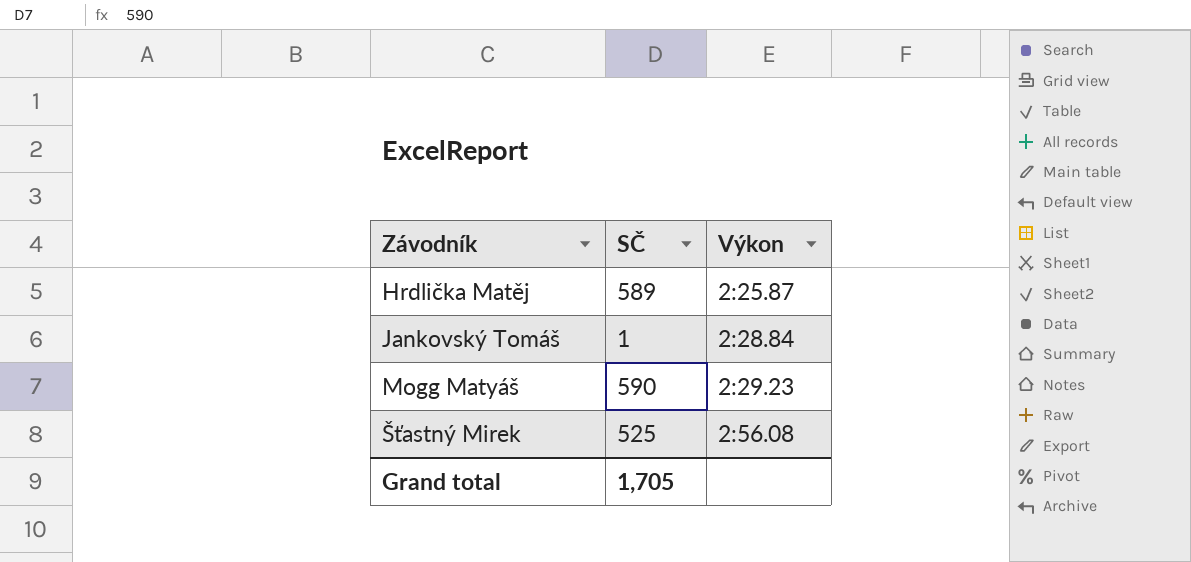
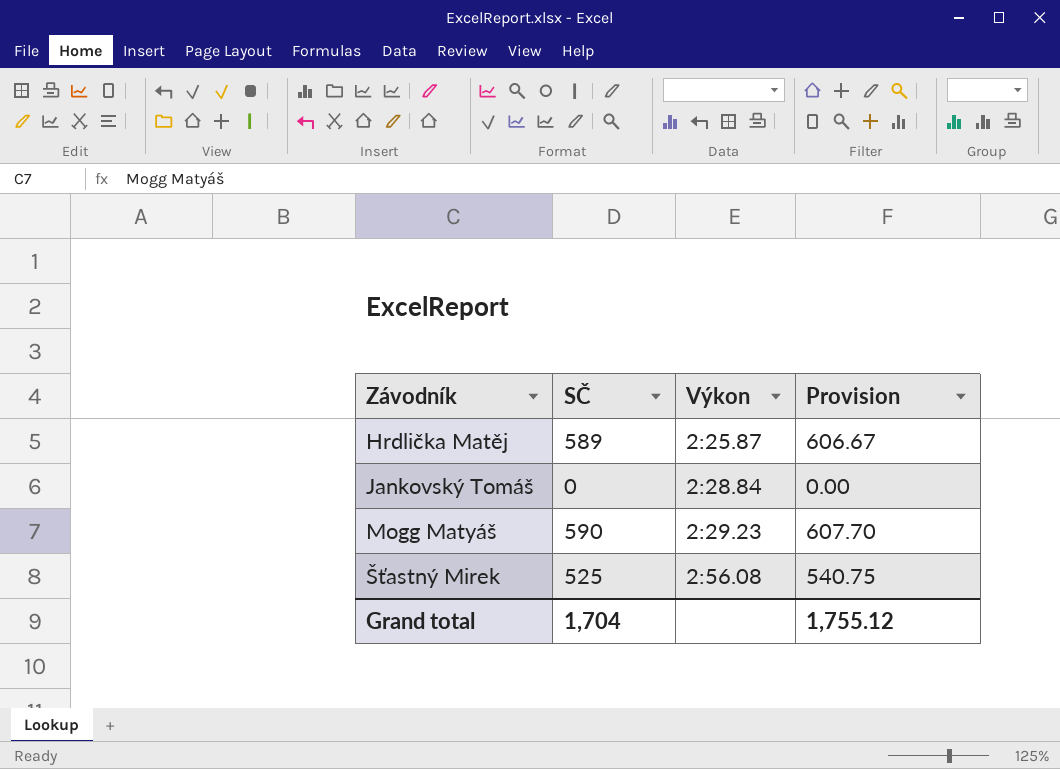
column Provision | formula: none -> [SČ] * 1.03
Jankovský Tomáš | SČ: 1 -> 0
Grand total | SČ: 1,705 -> 1,704

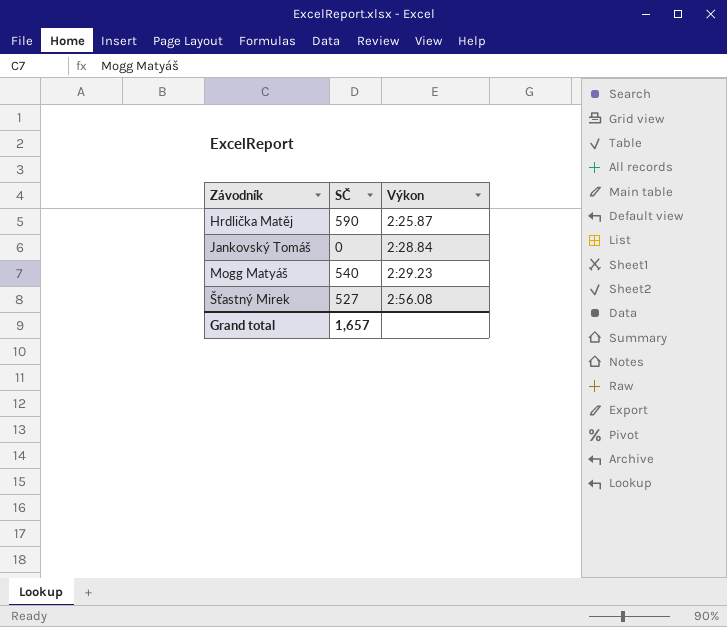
column Provision | formula: [SČ] * 1.03 -> none
Hrdlička Matěj | SČ: 589 -> 590
Mogg Matyáš | SČ: 590 -> 540
Šťastný Mirek | SČ: 525 -> 527
Grand total | SČ: 1,704 -> 1,657

